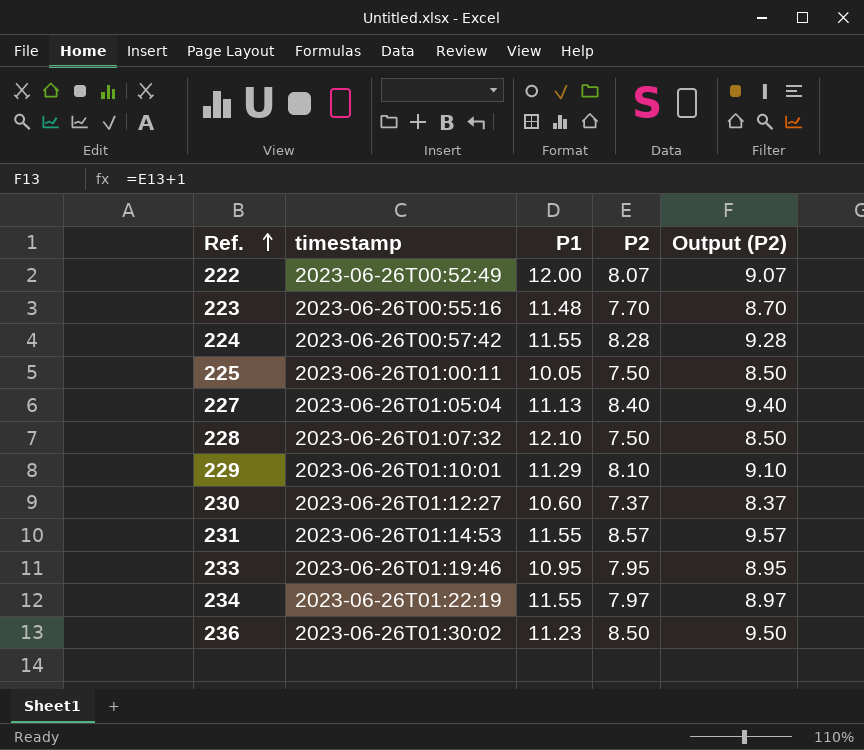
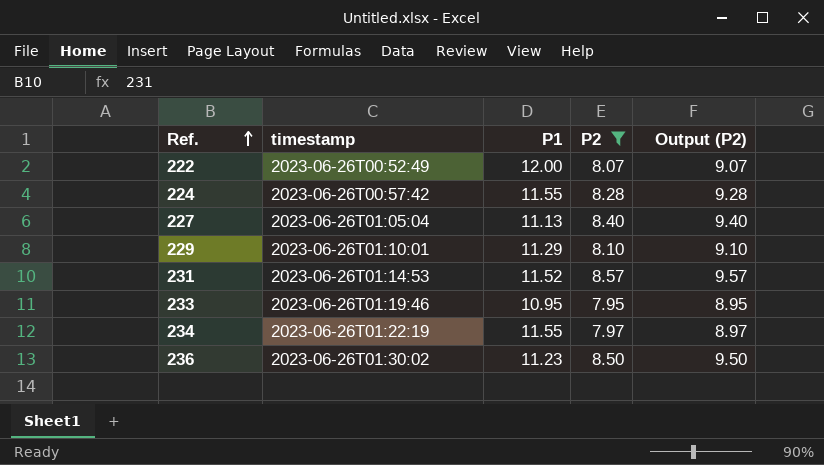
filter: none -> P2 >= 7.95
231 | P1: 11.55 -> 11.52

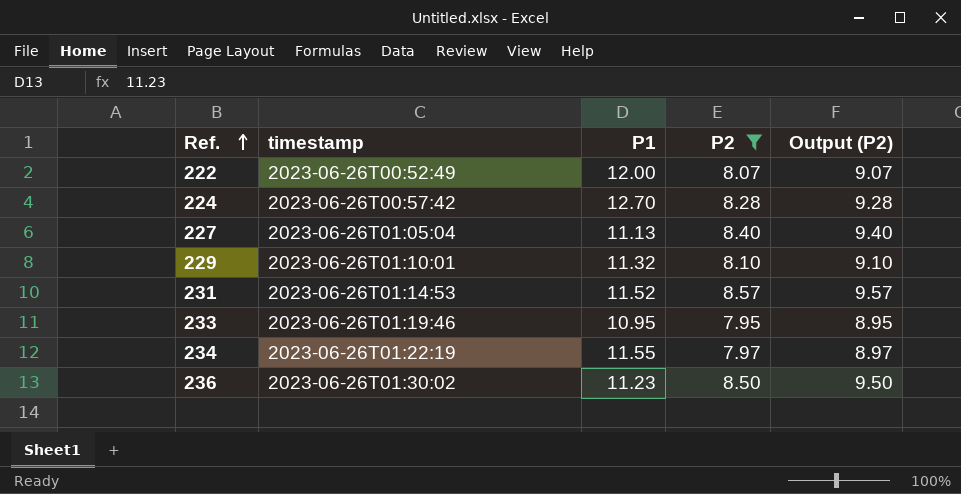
224 | P1: 11.55 -> 12.70
229 | P1: 11.29 -> 11.32

